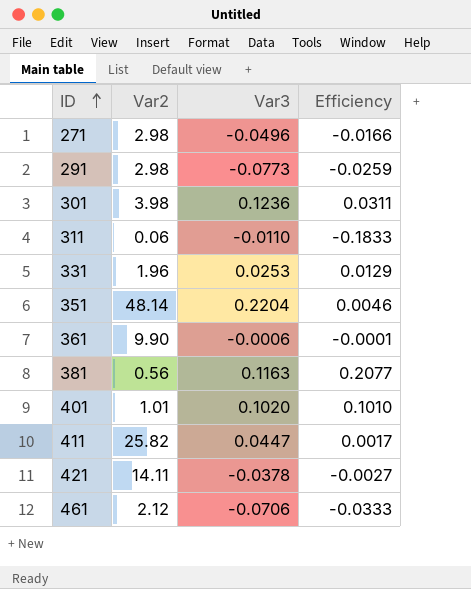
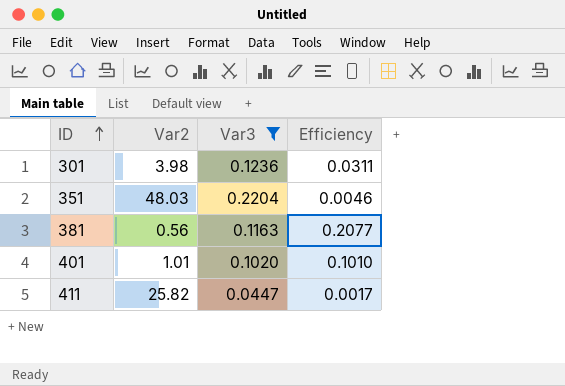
filter: none -> Var3 >= 0.0447
351 | Var2: 48.14 -> 48.03

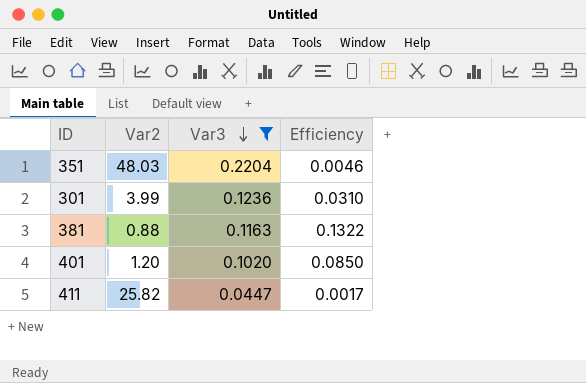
row order: ID ascending -> Var3 descending
301 | Var2: 3.98 -> 3.99
301 | Efficiency: 0.0311 -> 0.0310
381 | Var2: 0.56 -> 0.88
381 | Efficiency: 0.2077 -> 0.1322
401 | Var2: 1.01 -> 1.20
401 | Efficiency: 0.1010 -> 0.0850

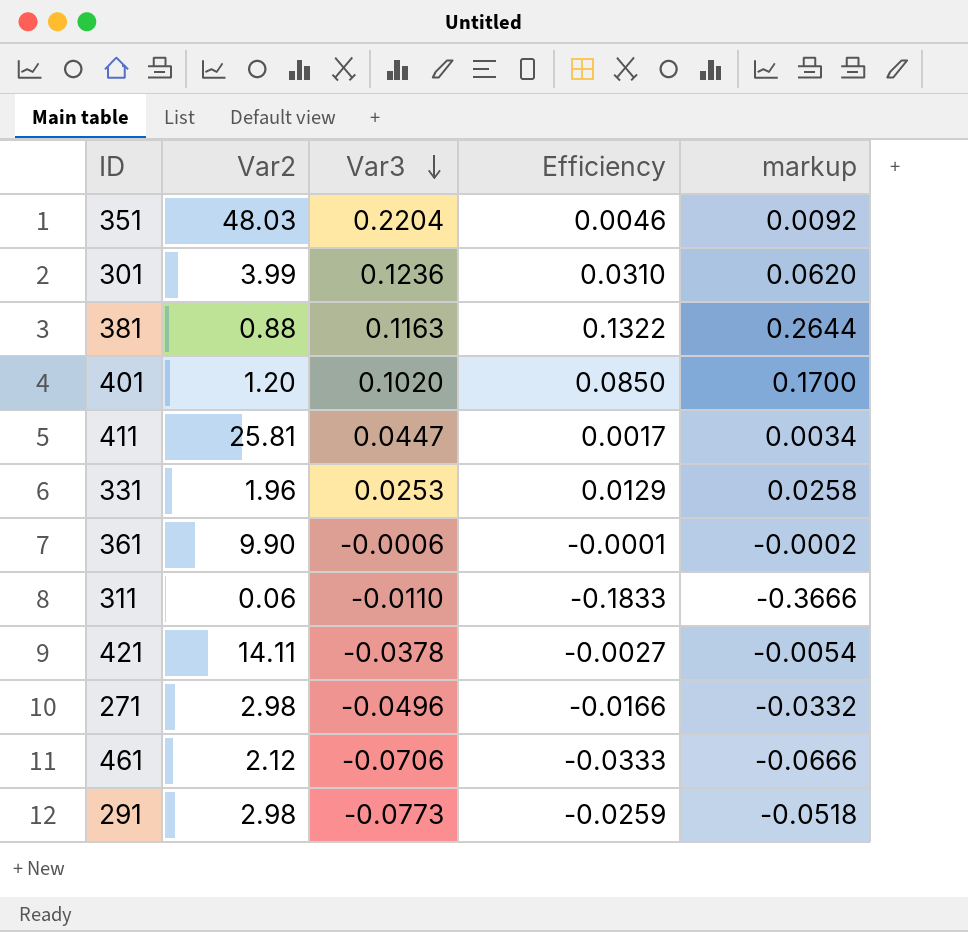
filter: Var3 >= 0.0447 -> none
column markup | formula: none -> [Efficiency] * 2
411 | Var2: 25.82 -> 25.81

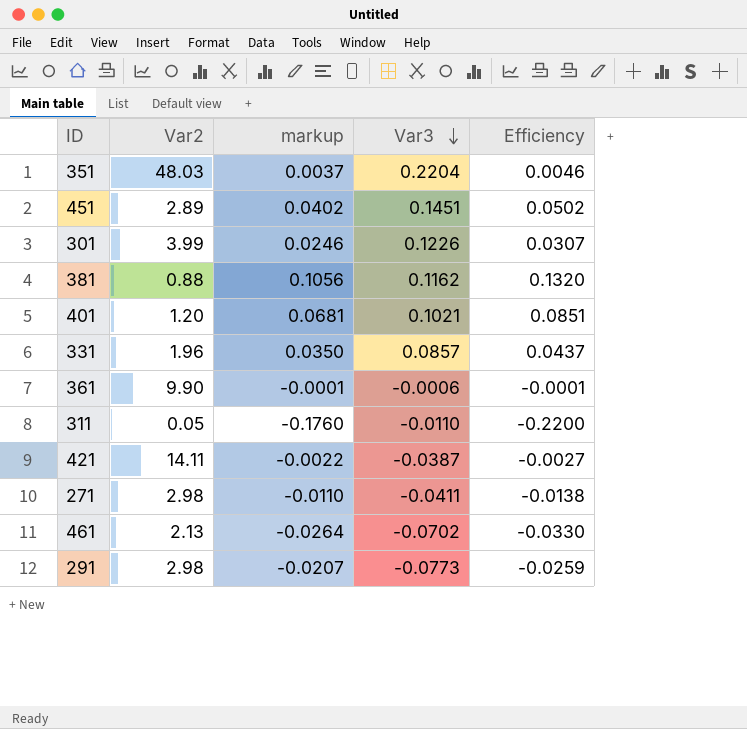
column markup | formula: [Efficiency] * 2 -> [Efficiency] * 0.8
column markup | position: 5 -> 3
row 411: 25.81 | 0.0447 | 0.0017 | 0.0034 -> none
row 451: none -> 2.89 | 0.0402 | 0.1451 | 0.0502
301 | Var3: 0.1236 -> 0.1226
301 | Efficiency: 0.0310 -> 0.0307
381 | Var3: 0.1163 -> 0.1162
381 | Efficiency: 0.1322 -> 0.1320
401 | Var3: 0.1020 -> 0.1021
401 | Efficiency: 0.0850 -> 0.0851
331 | Var3: 0.0253 -> 0.0857
331 | Efficiency: 0.0129 -> 0.0437
311 | Var2: 0.06 -> 0.05
311 | Efficiency: -0.1833 -> -0.2200
421 | Var3: -0.0378 -> -0.0387
271 | Var3: -0.0496 -> -0.0411
271 | Efficiency: -0.0166 -> -0.0138
461 | Var2: 2.12 -> 2.13
461 | Var3: -0.0706 -> -0.0702
461 | Efficiency: -0.0333 -> -0.0330

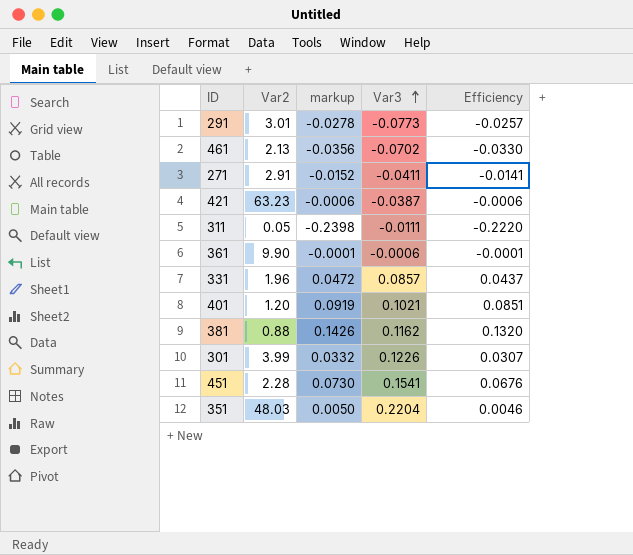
row order: Var3 descending -> Var3 ascending
column markup | formula: [Efficiency] * 0.8 -> [Efficiency] * 1.08
291 | Var2: 2.98 -> 3.01
291 | Efficiency: -0.0259 -> -0.0257
271 | Var2: 2.98 -> 2.91
271 | Efficiency: -0.0138 -> -0.0141
421 | Var2: 14.11 -> 63.23
421 | Efficiency: -0.0027 -> -0.0006
311 | Var3: -0.0110 -> -0.0111
311 | Efficiency: -0.2200 -> -0.2220
451 | Var2: 2.89 -> 2.28
451 | Var3: 0.1451 -> 0.1541
451 | Efficiency: 0.0502 -> 0.0676

